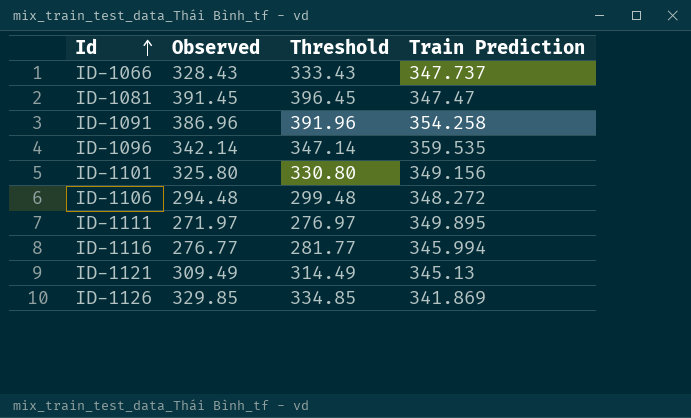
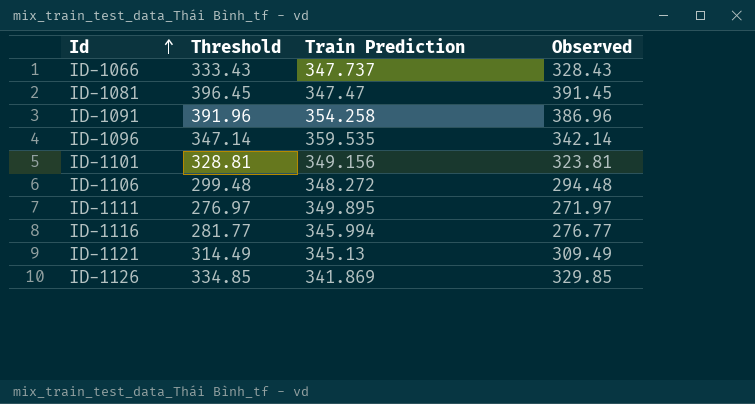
column Observed | position: 2 -> 4
ID-1101 | Threshold: 330.80 -> 328.81
ID-1101 | Observed: 325.80 -> 323.81

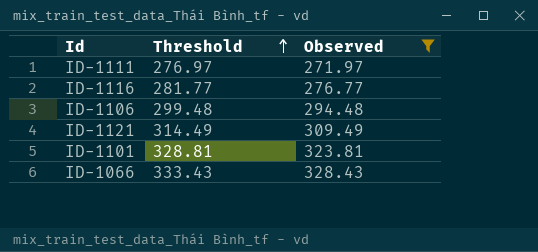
filter: none -> Observed <= 328.43
row order: Id ascending -> Threshold ascending
column Train Prediction | position: 3 -> none

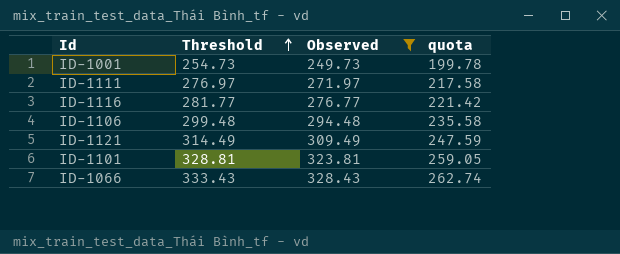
column quota | formula: none -> [Observed] * 0.8
row ID-1001: none -> 254.73 | 249.73 | 199.78

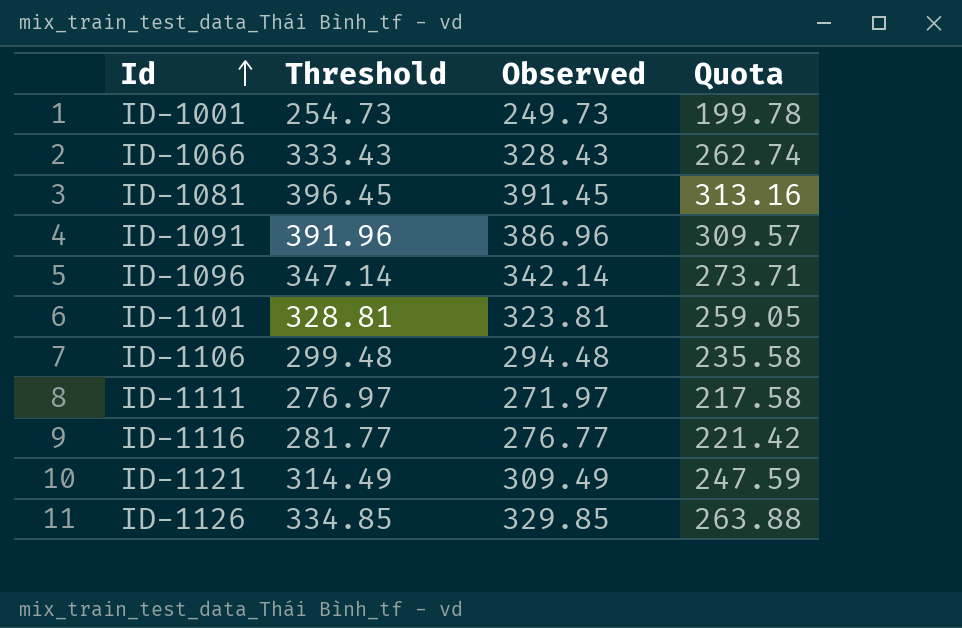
filter: Observed <= 328.43 -> none
row order: Threshold ascending -> Id ascending
column name: quota -> Quota

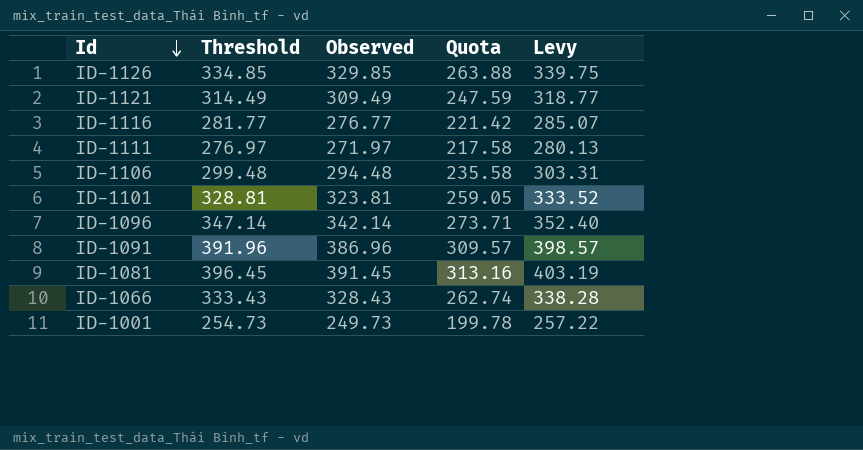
row order: Id ascending -> Id descending
column Levy | formula: none -> [Observed] * 1.03

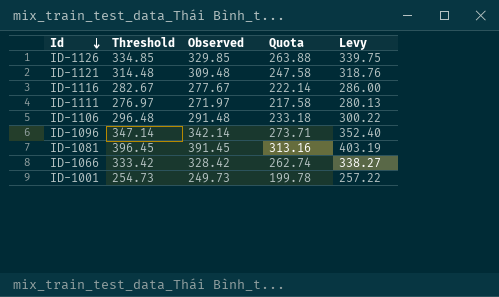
row ID-1101: 328.81 | 323.81 | 259.05 | 333.52 -> none
row ID-1091: 391.96 | 386.96 | 309.57 | 398.57 -> none
ID-1121 | Threshold: 314.49 -> 314.48
ID-1121 | Observed: 309.49 -> 309.48
ID-1121 | Quota: 247.59 -> 247.58
ID-1121 | Levy: 318.77 -> 318.76
ID-1116 | Threshold: 281.77 -> 282.67
ID-1116 | Observed: 276.77 -> 277.67
ID-1116 | Quota: 221.42 -> 222.14
ID-1116 | Levy: 285.07 -> 286.00
ID-1106 | Threshold: 299.48 -> 296.48
ID-1106 | Observed: 294.48 -> 291.48
ID-1106 | Quota: 235.58 -> 233.18
ID-1106 | Levy: 303.31 -> 300.22
ID-1066 | Threshold: 333.43 -> 333.42
ID-1066 | Observed: 328.43 -> 328.42
ID-1066 | Levy: 338.28 -> 338.27

